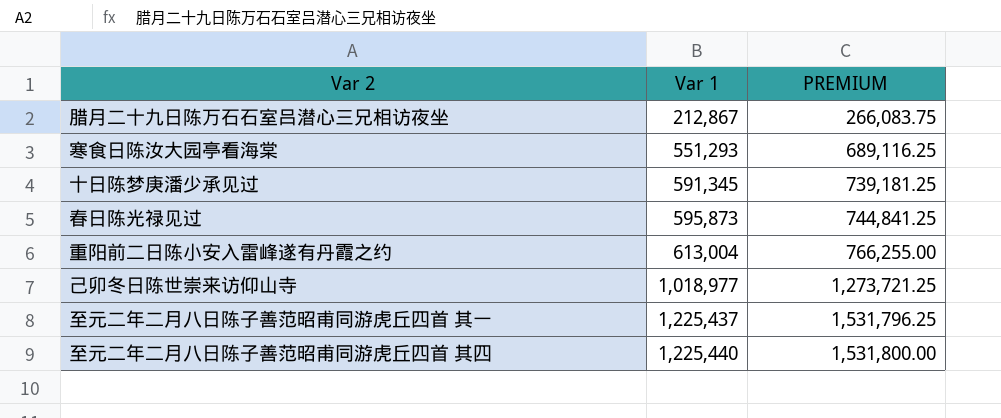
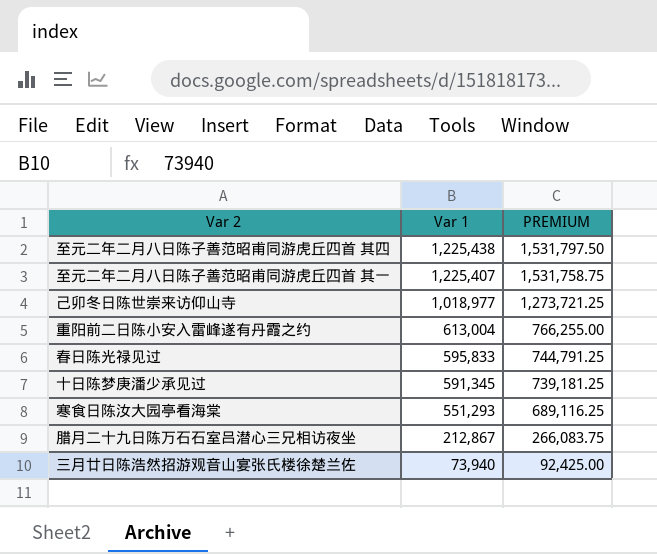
row order: Var 1 ascending -> Var 1 descending
至元二年二月八日陈子善范昭甫同游虎丘四首 其四 | Var 1: 1,225,440 -> 1,225,438
至元二年二月八日陈子善范昭甫同游虎丘四首 其四 | PREMIUM: 1,531,800.00 -> 1,531,797.50
至元二年二月八日陈子善范昭甫同游虎丘四首 其一 | Var 1: 1,225,437 -> 1,225,407
至元二年二月八日陈子善范昭甫同游虎丘四首 其一 | PREMIUM: 1,531,796.25 -> 1,531,758.75
春日陈光禄见过 | Var 1: 595,873 -> 595,833
春日陈光禄见过 | PREMIUM: 744,841.25 -> 744,791.25
row 三月廿日陈浩然招游观音山宴张氏楼徐楚兰佐: none -> 73,940 | 92,425.00

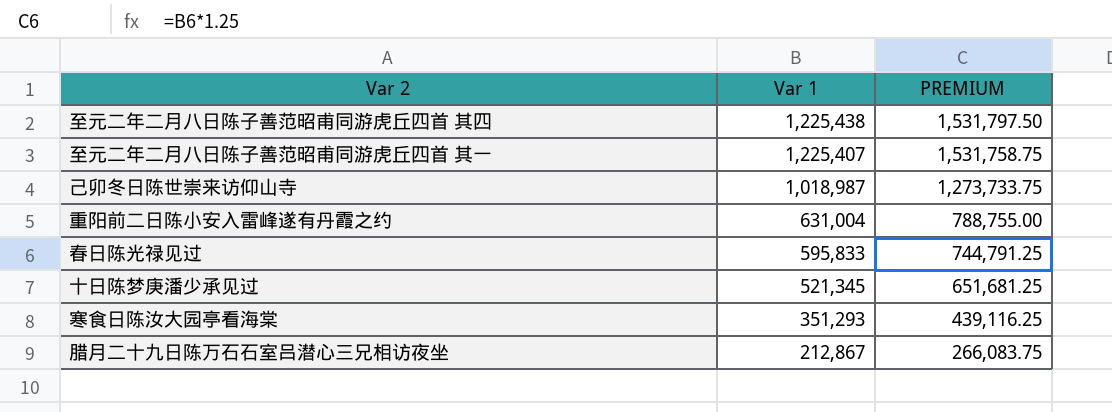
row 三月廿日陈浩然招游观音山宴张氏楼徐楚兰佐: 73,940 | 92,425.00 -> none
己卯冬日陈世崇来访仰山寺 | Var 1: 1,018,977 -> 1,018,987
己卯冬日陈世崇来访仰山寺 | PREMIUM: 1,273,721.25 -> 1,273,733.75
重阳前二日陈小安入雷峰遂有丹霞之约 | Var 1: 613,004 -> 631,004
重阳前二日陈小安入雷峰遂有丹霞之约 | PREMIUM: 766,255.00 -> 788,755.00
十日陈梦庚潘少承见过 | Var 1: 591,345 -> 521,345
十日陈梦庚潘少承见过 | PREMIUM: 739,181.25 -> 651,681.25
寒食日陈汝大园亭看海棠 | Var 1: 551,293 -> 351,293
寒食日陈汝大园亭看海棠 | PREMIUM: 689,116.25 -> 439,116.25

